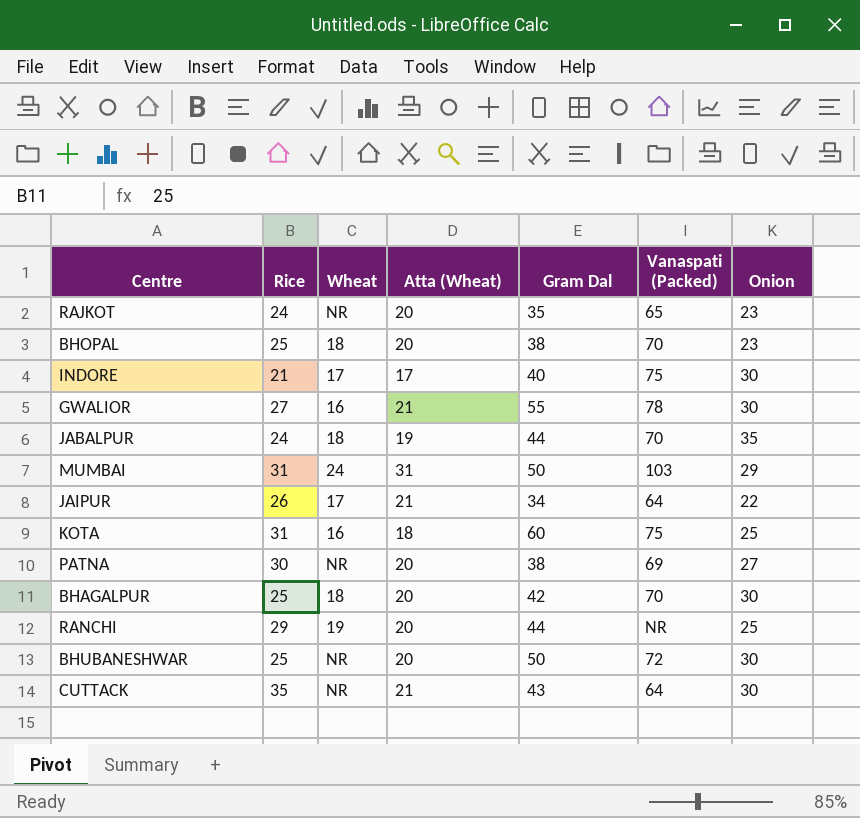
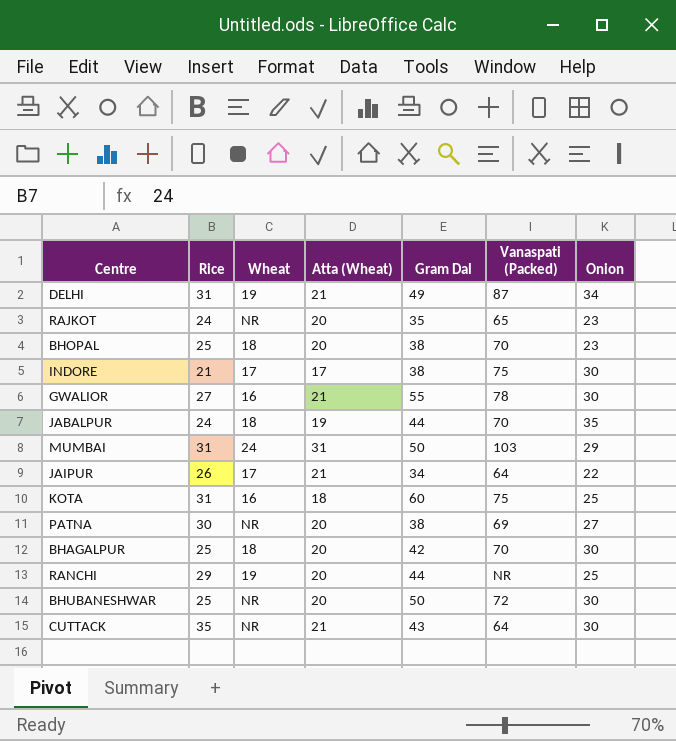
row DELHI: none -> 31 | 19 | 21 | 49 | 87 | 34
INDORE | Gram Dal: 40 -> 38

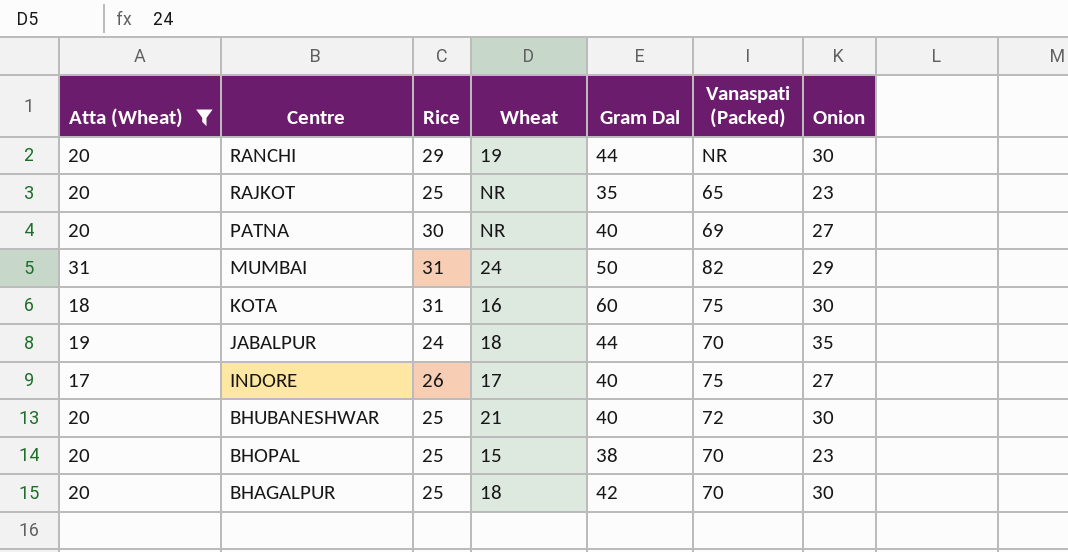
filter: none -> Atta (Wheat) != 21
row order: none -> Centre descending
column Atta (Wheat) | position: 4 -> 1
RANCHI | Onion: 25 -> 30
RAJKOT | Rice: 24 -> 25
PATNA | Gram Dal: 38 -> 40
MUMBAI | Vanaspati (Packed): 103 -> 82
KOTA | Onion: 25 -> 30
INDORE | Rice: 21 -> 26
INDORE | Gram Dal: 38 -> 40
INDORE | Onion: 30 -> 27
BHUBANESHWAR | Wheat: NR -> 21
BHUBANESHWAR | Gram Dal: 50 -> 40
BHOPAL | Wheat: 18 -> 15

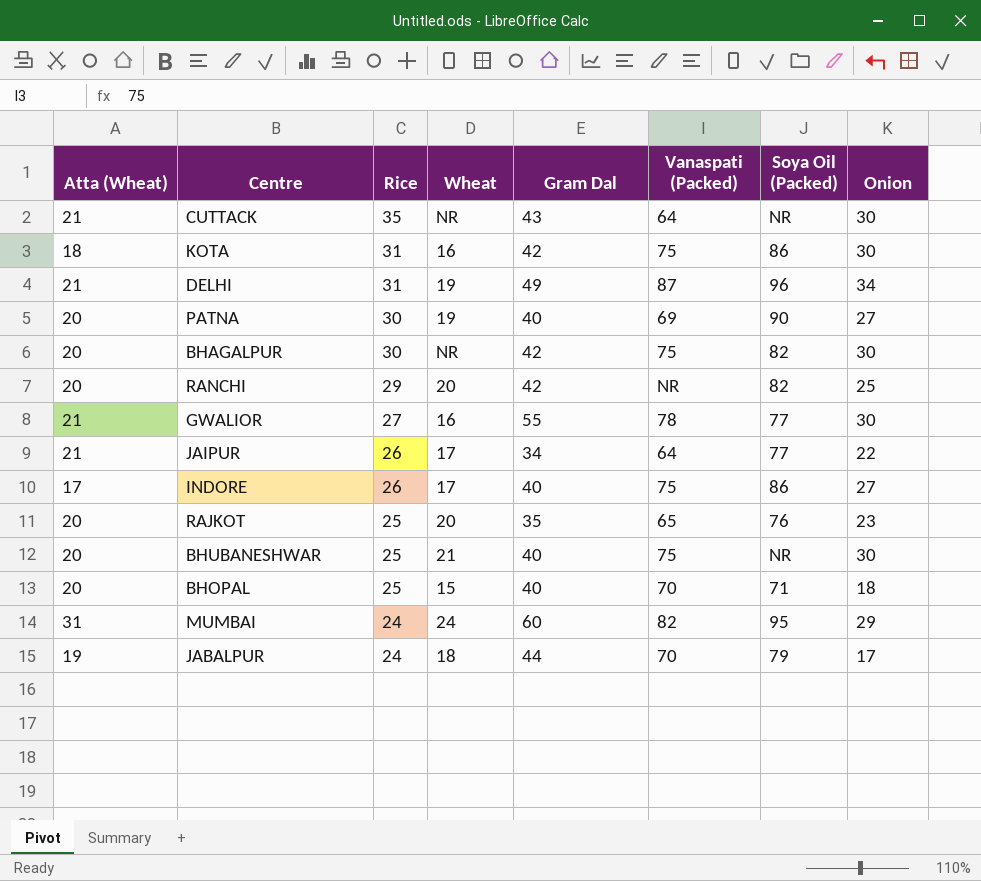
filter: Atta (Wheat) != 21 -> none
row order: Centre descending -> Rice descending
column Soya Oil (Packed) | position: none -> 7
KOTA | Gram Dal: 60 -> 42
PATNA | Wheat: NR -> 19
BHAGALPUR | Rice: 25 -> 30
BHAGALPUR | Wheat: 18 -> NR
BHAGALPUR | Vanaspati (Packed): 70 -> 75
RANCHI | Wheat: 19 -> 20
RANCHI | Gram Dal: 44 -> 42
RANCHI | Onion: 30 -> 25
RAJKOT | Wheat: NR -> 20
BHUBANESHWAR | Vanaspati (Packed): 72 -> 75
BHOPAL | Gram Dal: 38 -> 40
BHOPAL | Onion: 23 -> 18
MUMBAI | Rice: 31 -> 24
MUMBAI | Gram Dal: 50 -> 60
JABALPUR | Onion: 35 -> 17

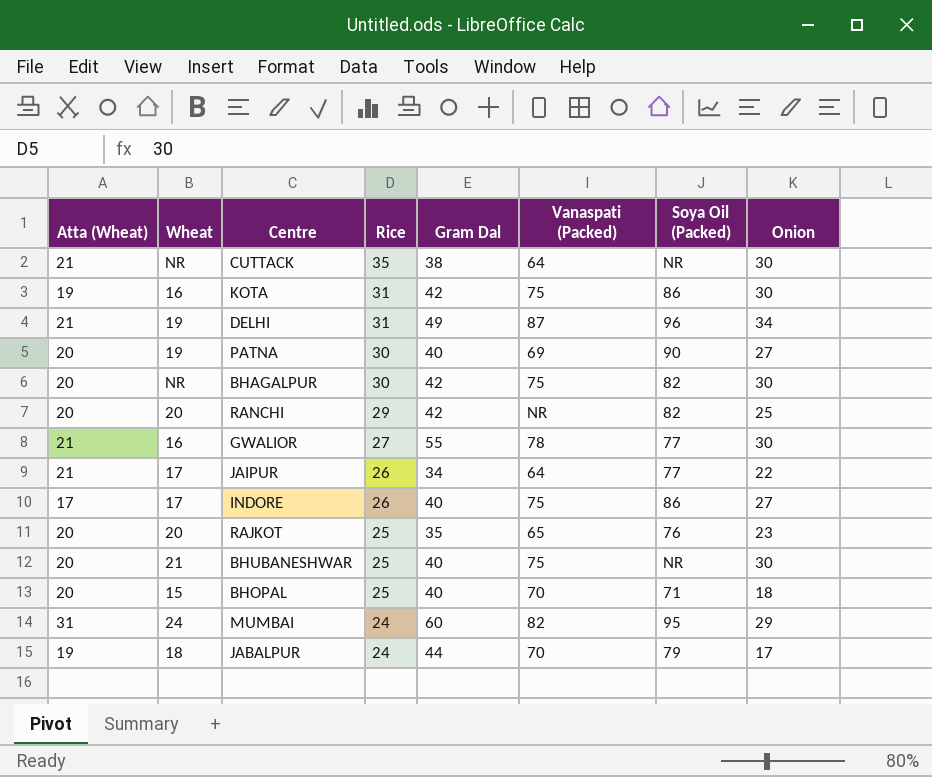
column Wheat | position: 4 -> 2
CUTTACK | Gram Dal: 43 -> 38
KOTA | Atta (Wheat): 18 -> 19

